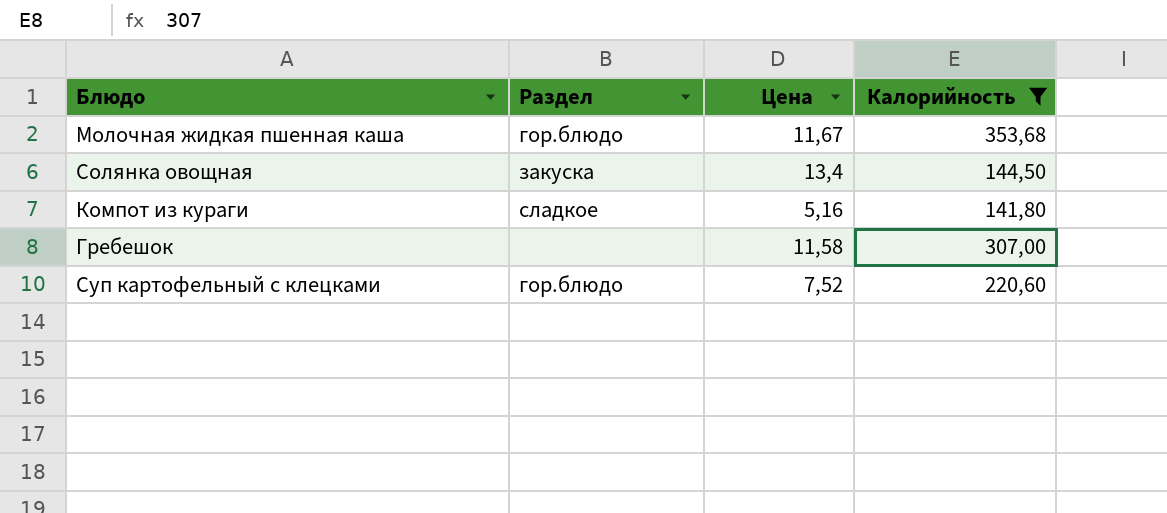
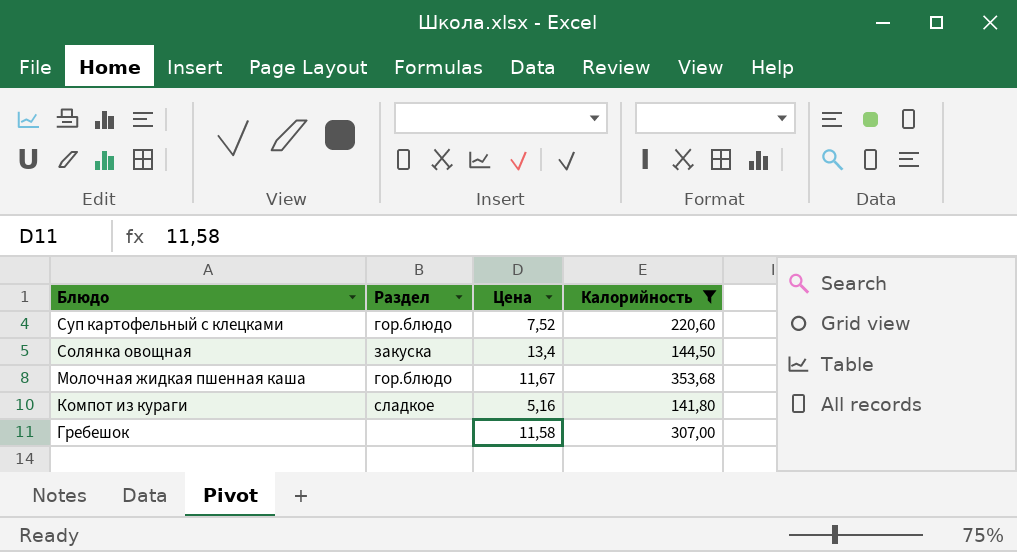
row order: none -> Блюдо descending

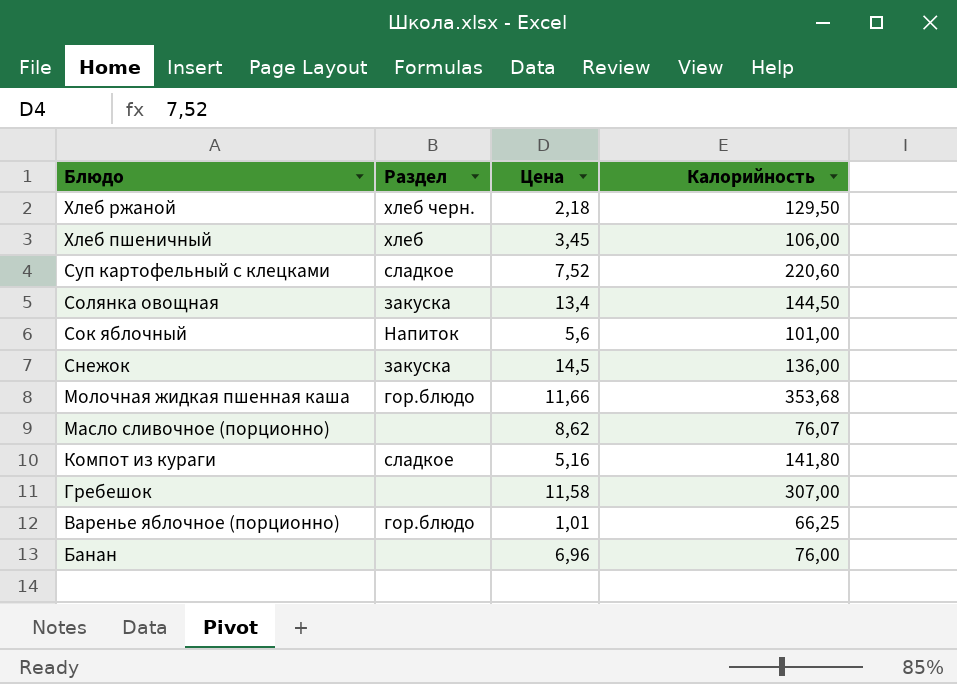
filter: Калорийность >= 141,80 -> none
Суп картофельный с клецками | Раздел: гор.блюдо -> сладкое
Молочная жидкая пшенная каша | Цена: 11,67 -> 11,66

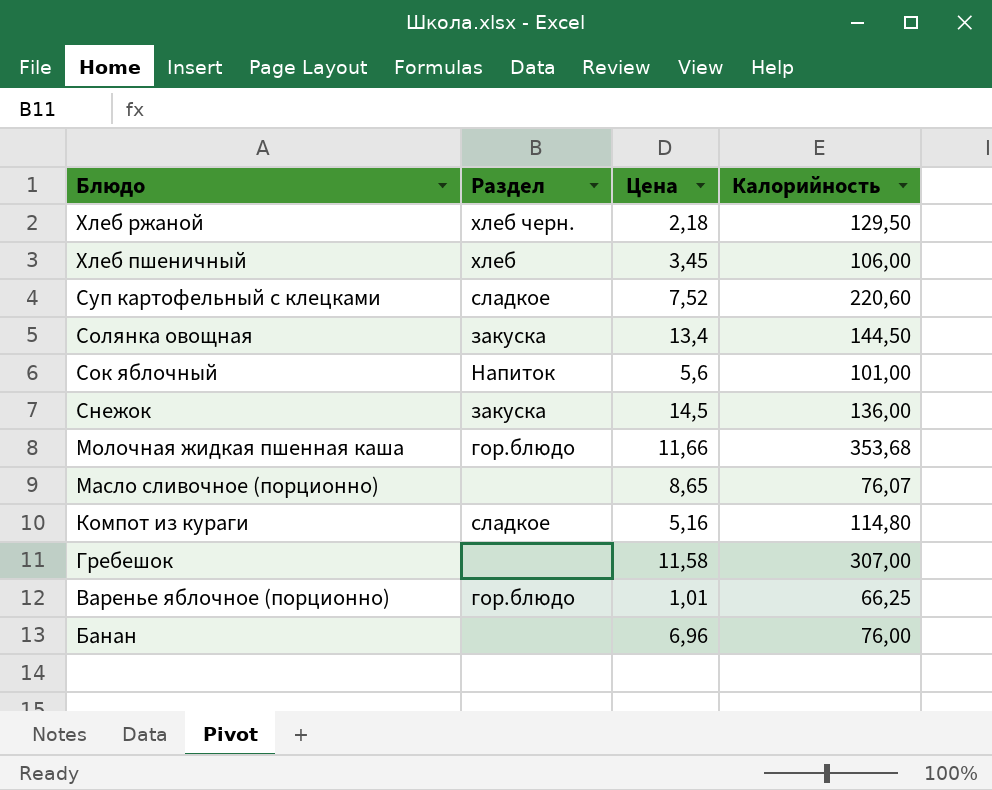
Масло сливочное (порционно) | Цена: 8,62 -> 8,65
Компот из кураги | Калорийность: 141,80 -> 114,80

